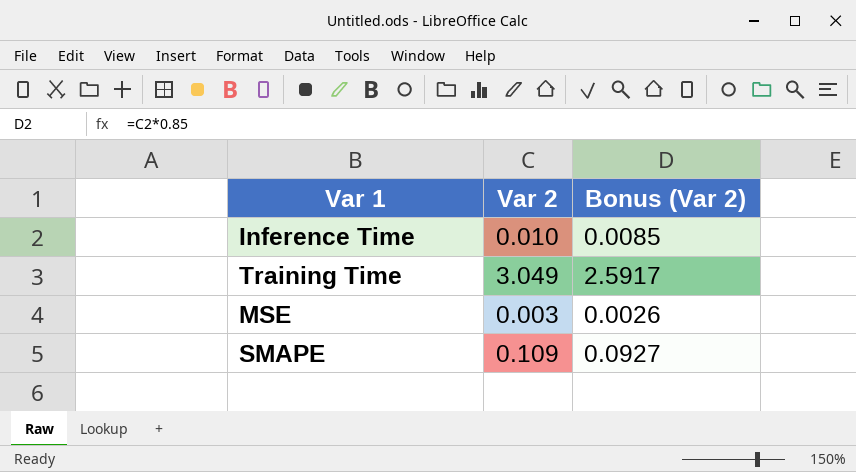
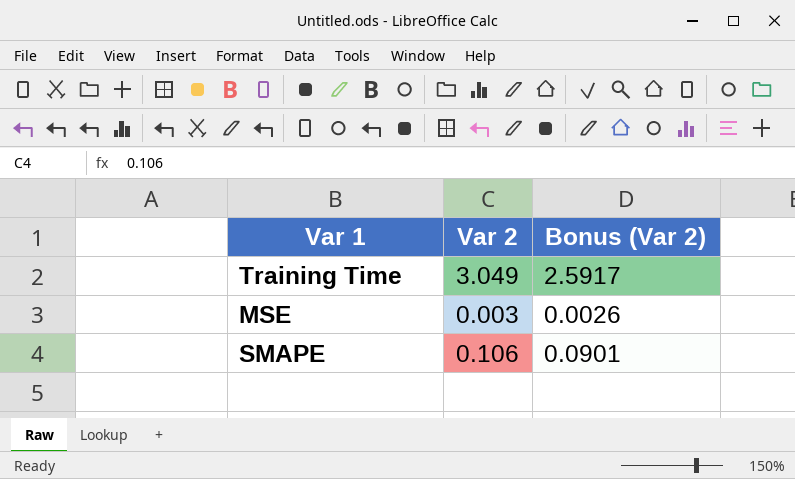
row Inference Time: 0.010 | 0.0085 -> none
SMAPE | Var 2: 0.109 -> 0.106
SMAPE | Bonus (Var 2): 0.0927 -> 0.0901

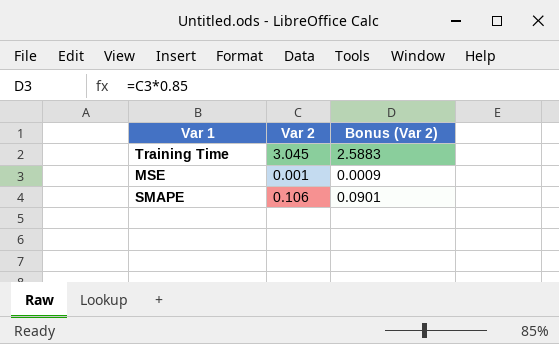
Training Time | Var 2: 3.049 -> 3.045
Training Time | Bonus (Var 2): 2.5917 -> 2.5883
MSE | Var 2: 0.003 -> 0.001
MSE | Bonus (Var 2): 0.0026 -> 0.0009

